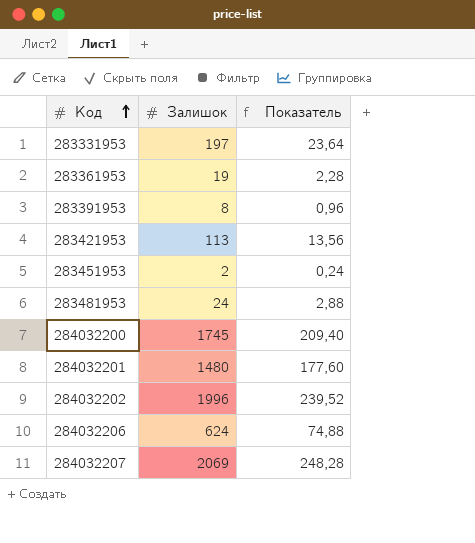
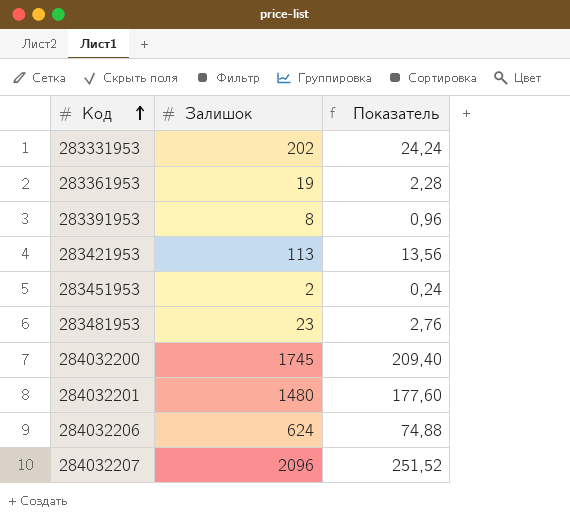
row 284032202: 1996 | 239,52 -> none
283331953 | Залишок: 197 -> 202
283331953 | Показатель: 23,64 -> 24,24
283481953 | Залишок: 24 -> 23
283481953 | Показатель: 2,88 -> 2,76
284032207 | Залишок: 2069 -> 2096
284032207 | Показатель: 248,28 -> 251,52

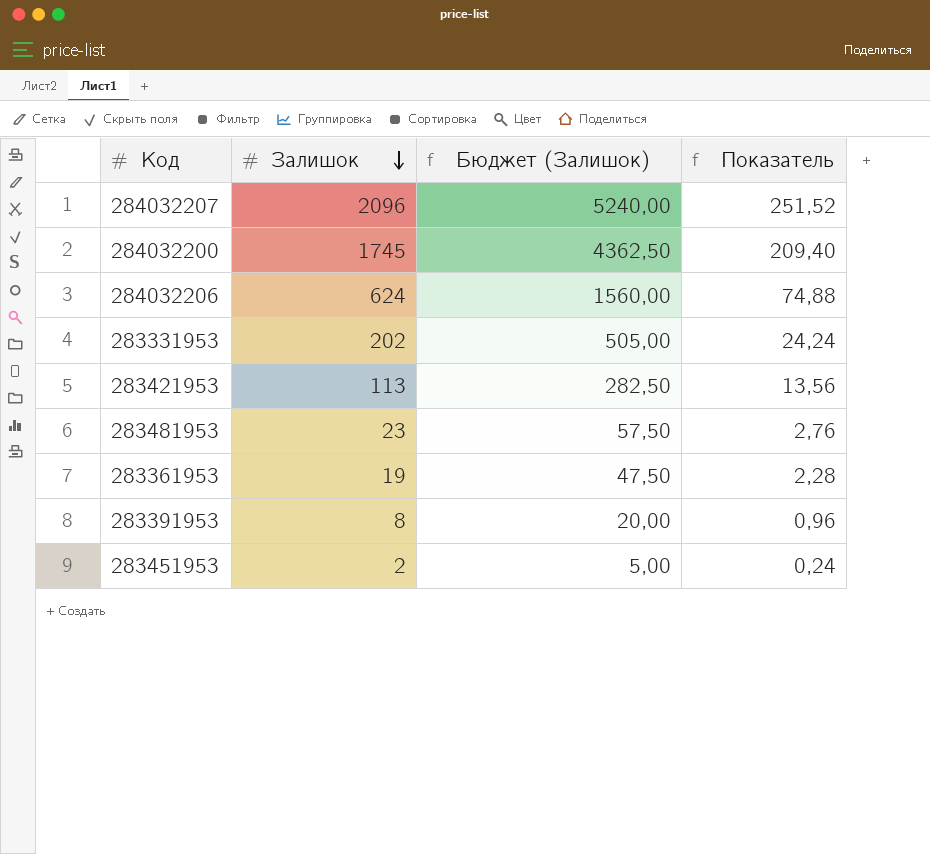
row order: Код ascending -> Залишок descending
column Бюджет (Залишок) | formula: none -> [Залишок] * 2,5
row 284032201: 1480 | 177,60 -> none

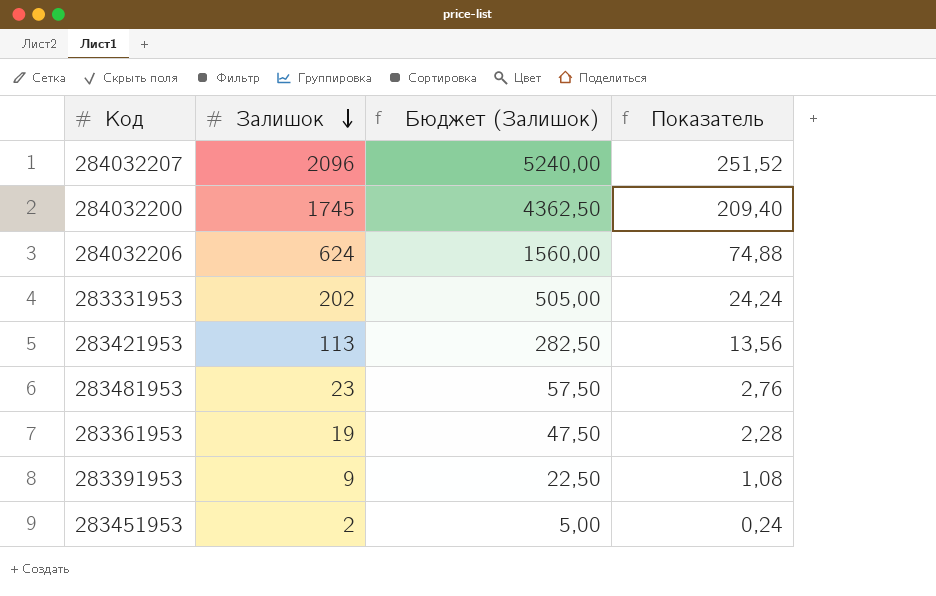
283391953 | Залишок: 8 -> 9
283391953 | Бюджет (Залишок): 20,00 -> 22,50
283391953 | Показатель: 0,96 -> 1,08

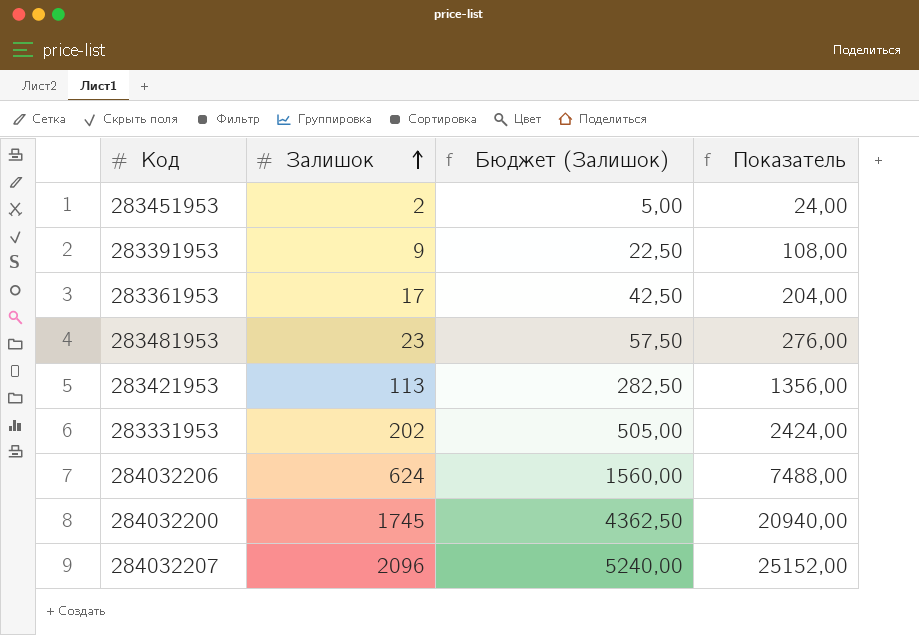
row order: Залишок descending -> Залишок ascending
column Показатель | formula: [Залишок] * 0,12 -> [Залишок] * 12
283361953 | Залишок: 19 -> 17
283361953 | Бюджет (Залишок): 47,50 -> 42,50

